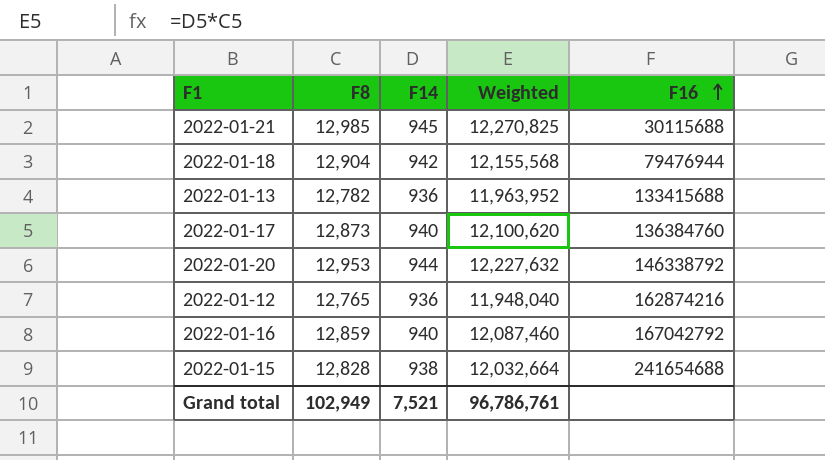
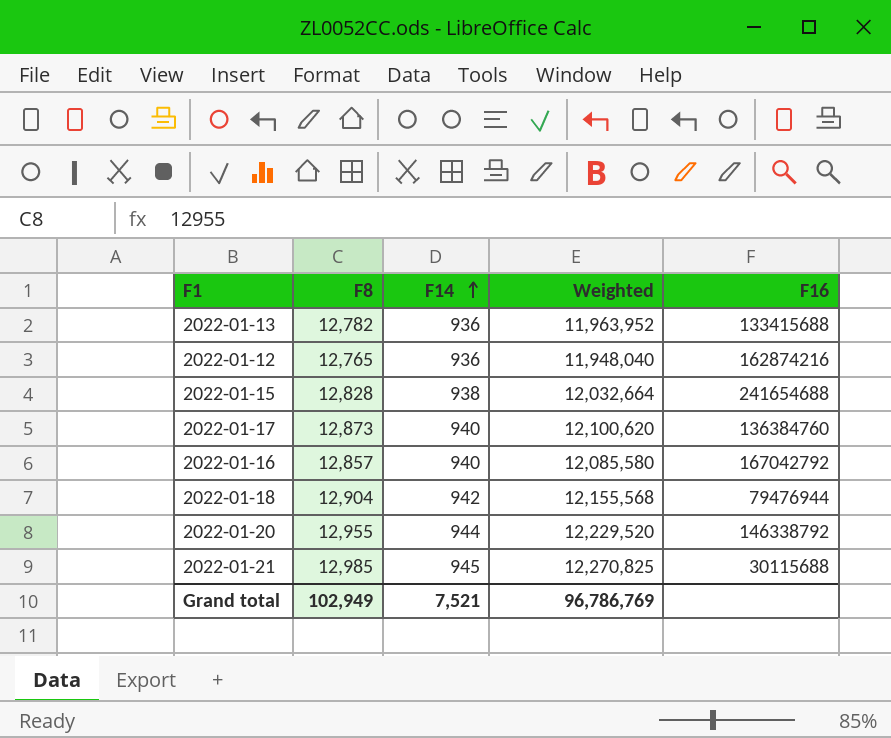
row order: F16 ascending -> F14 ascending
2022-01-16 | F8: 12,859 -> 12,857
2022-01-16 | Weighted: 12,087,460 -> 12,085,580
2022-01-20 | F8: 12,953 -> 12,955
2022-01-20 | Weighted: 12,227,632 -> 12,229,520
Grand total | Weighted: 96,786,761 -> 96,786,769

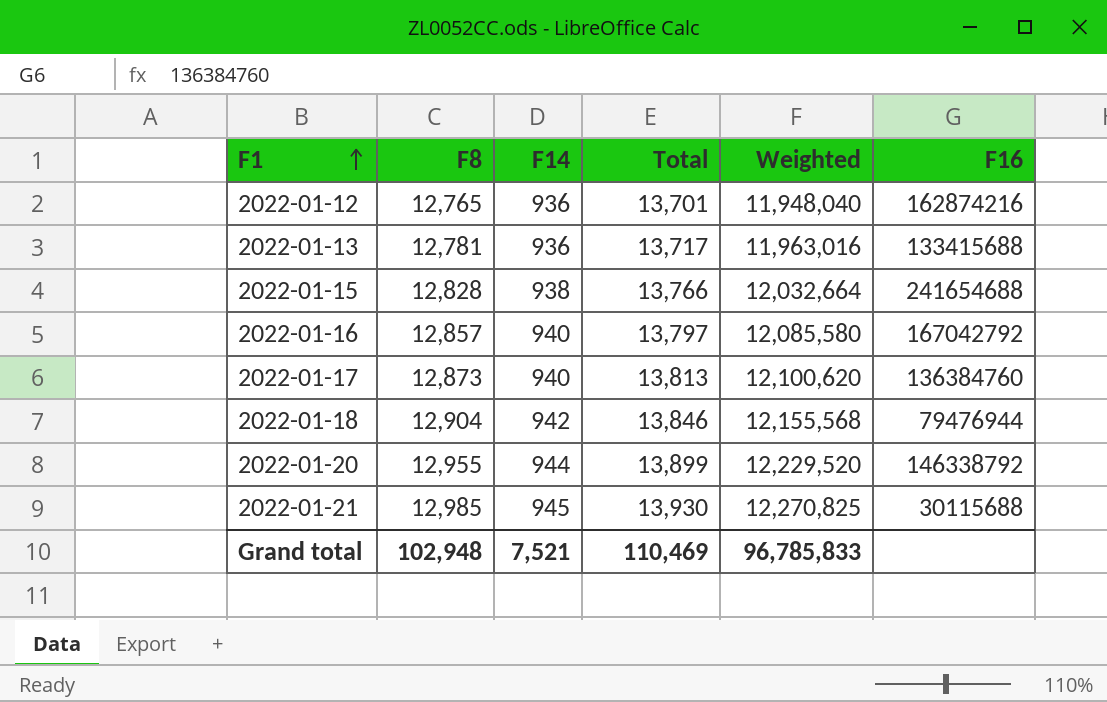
row order: F14 ascending -> F1 ascending
column Total | formula: none -> [F8] + [F14]
2022-01-13 | F8: 12,782 -> 12,781
2022-01-13 | Weighted: 11,963,952 -> 11,963,016
Grand total | F8: 102,949 -> 102,948
Grand total | Weighted: 96,786,769 -> 96,785,833

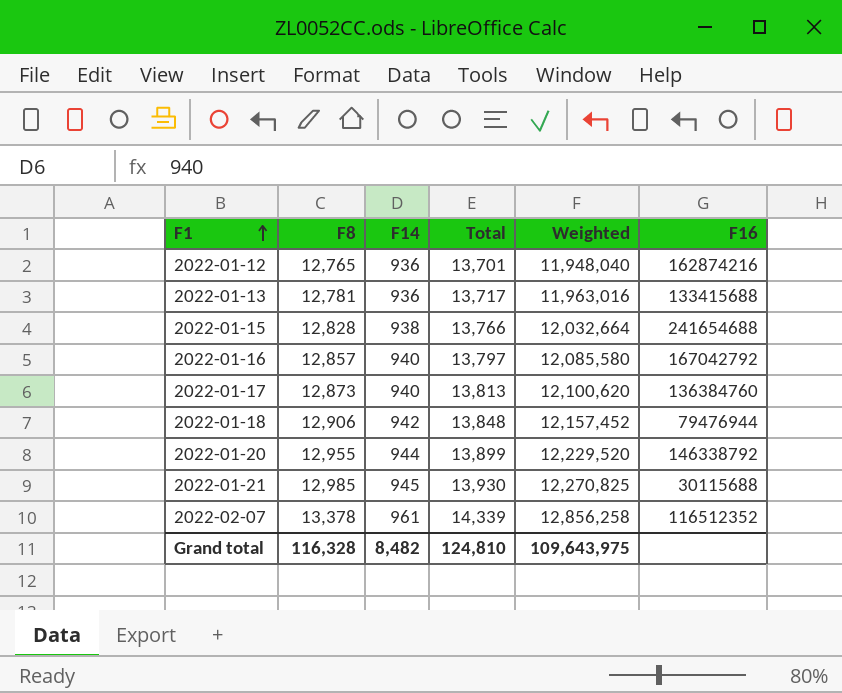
2022-01-18 | F8: 12,904 -> 12,906
2022-01-18 | Total: 13,846 -> 13,848
2022-01-18 | Weighted: 12,155,568 -> 12,157,452
row 2022-02-07: none -> 13,378 | 961 | 14,339 | 12,856,258 | 116512352
Grand total | F8: 102,948 -> 116,328
Grand total | F14: 7,521 -> 8,482
Grand total | Total: 110,469 -> 124,810
Grand total | Weighted: 96,785,833 -> 109,643,975

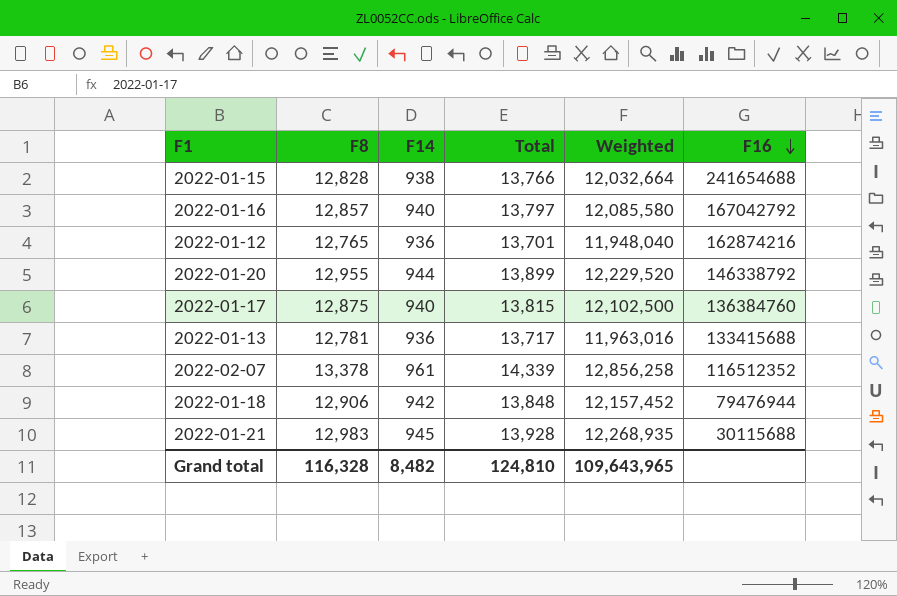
row order: F1 ascending -> F16 descending
2022-01-17 | F8: 12,873 -> 12,875
2022-01-17 | Total: 13,813 -> 13,815
2022-01-17 | Weighted: 12,100,620 -> 12,102,500
2022-01-21 | F8: 12,985 -> 12,983
2022-01-21 | Total: 13,930 -> 13,928
2022-01-21 | Weighted: 12,270,825 -> 12,268,935
Grand total | Weighted: 109,643,975 -> 109,643,965

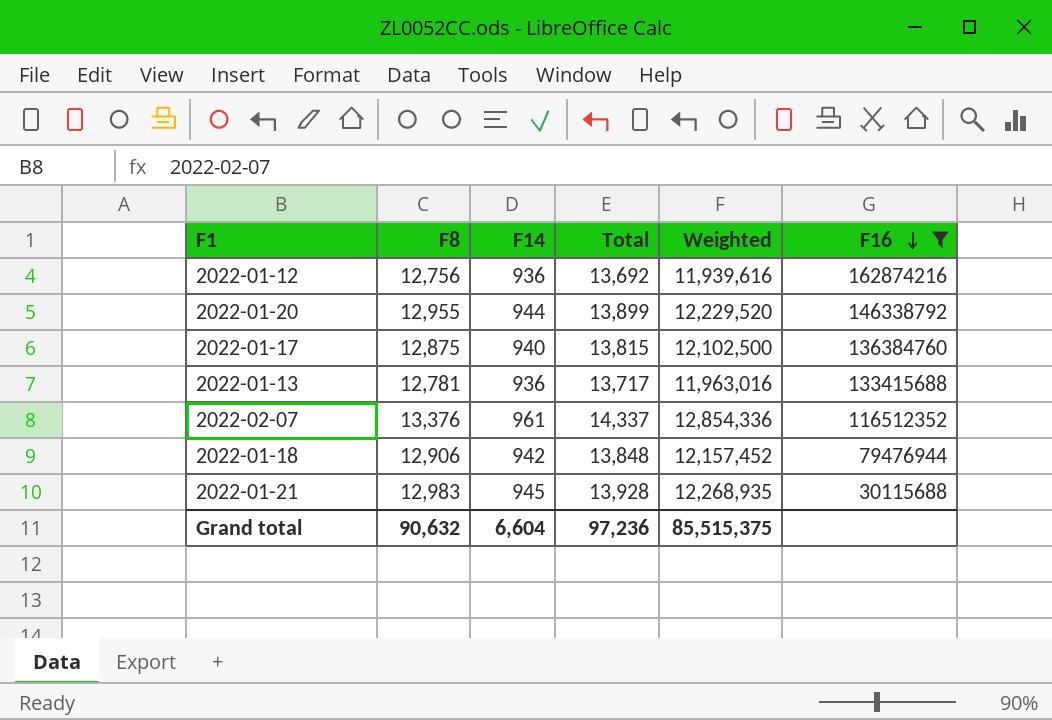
filter: none -> F16 <= 162874216
2022-01-12 | F8: 12,765 -> 12,756
2022-01-12 | Total: 13,701 -> 13,692
2022-01-12 | Weighted: 11,948,040 -> 11,939,616
2022-02-07 | F8: 13,378 -> 13,376
2022-02-07 | Total: 14,339 -> 14,337
2022-02-07 | Weighted: 12,856,258 -> 12,854,336
Grand total | F8: 116,328 -> 90,632
Grand total | F14: 8,482 -> 6,604
Grand total | Total: 124,810 -> 97,236
Grand total | Weighted: 109,643,965 -> 85,515,375

